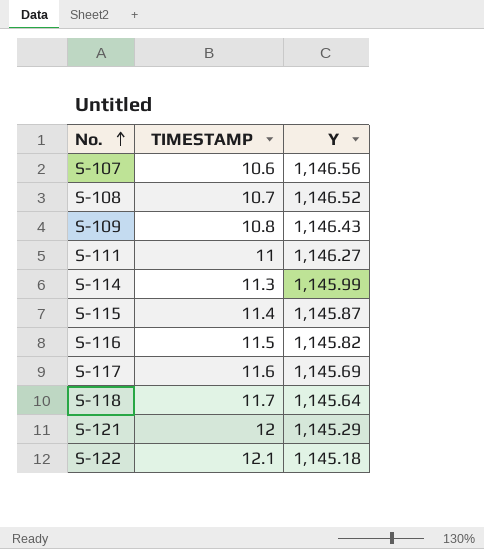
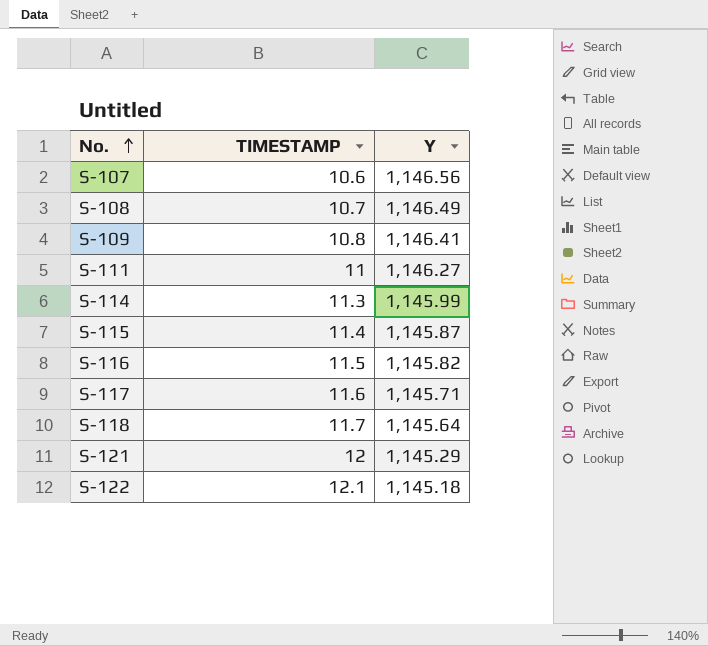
S-108 | Y: 1,146.52 -> 1,146.49
S-109 | Y: 1,146.43 -> 1,146.41
S-117 | Y: 1,145.69 -> 1,145.71

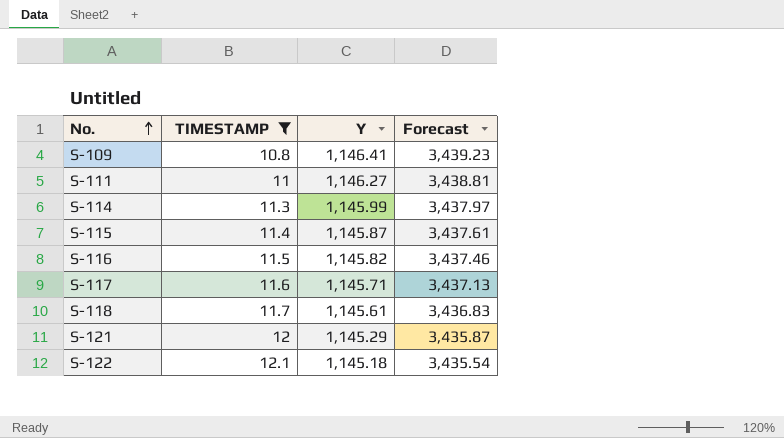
filter: none -> TIMESTAMP >= 10.8
column Forecast | formula: none -> [Y] * 3
S-118 | Y: 1,145.64 -> 1,145.61

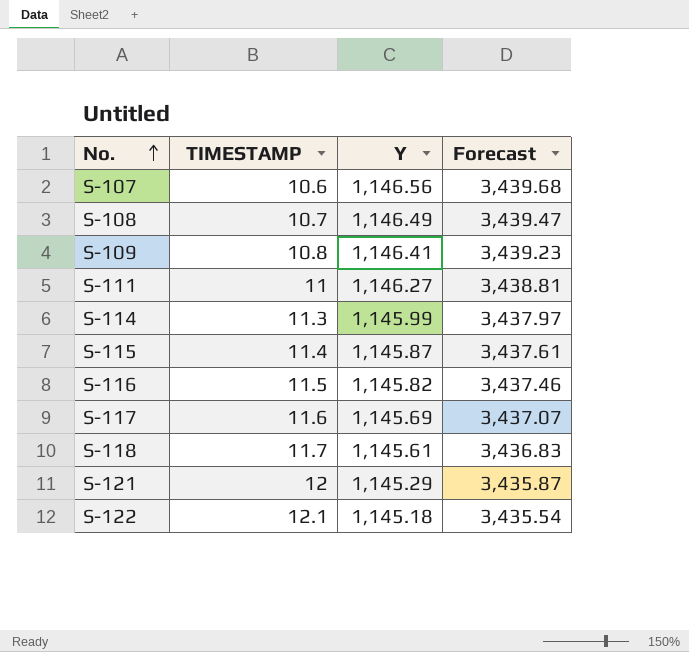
filter: TIMESTAMP >= 10.8 -> none
S-117 | Y: 1,145.71 -> 1,145.69
S-117 | Forecast: 3,437.13 -> 3,437.07

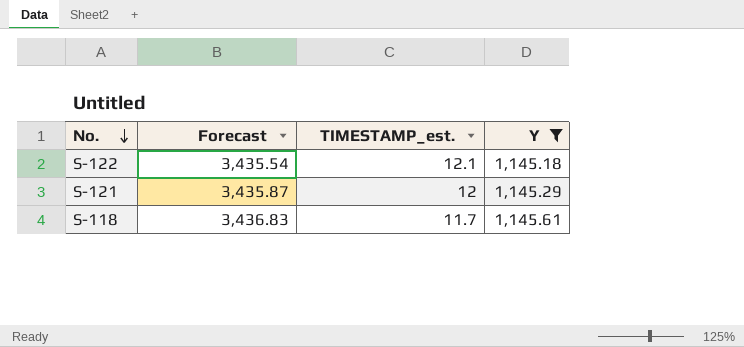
filter: none -> Y <= 1,145.61
row order: No. ascending -> No. descending
column Forecast | position: 4 -> 2
column name: TIMESTAMP -> TIMESTAMP_est.

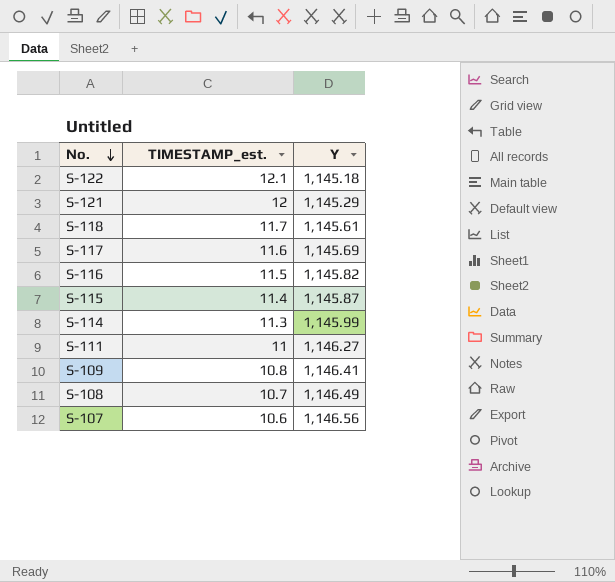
filter: Y <= 1,145.61 -> none
column Forecast | formula: [Y] * 3 -> none

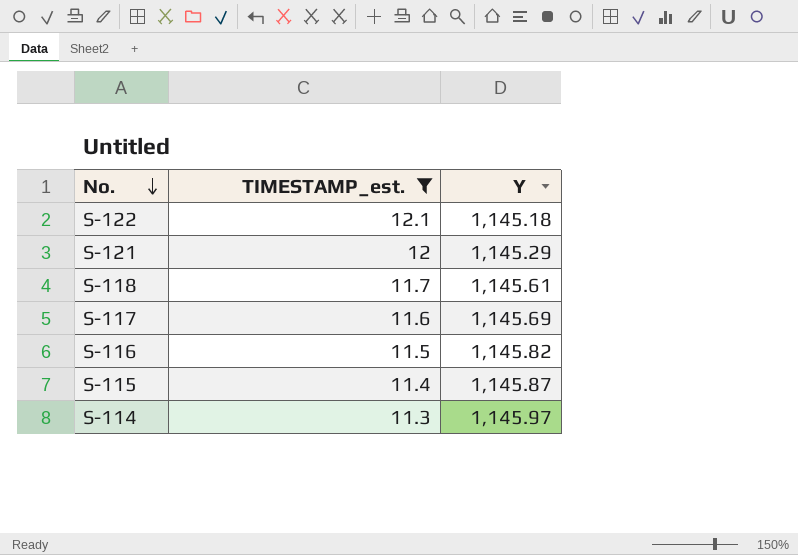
filter: none -> TIMESTAMP_est. >= 11.3
S-114 | Y: 1,145.99 -> 1,145.97

